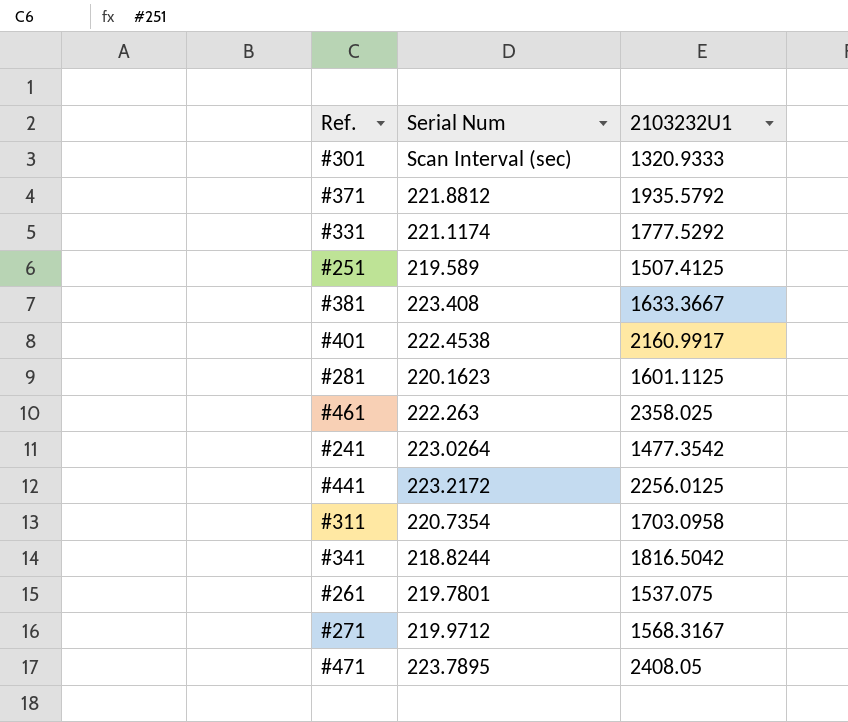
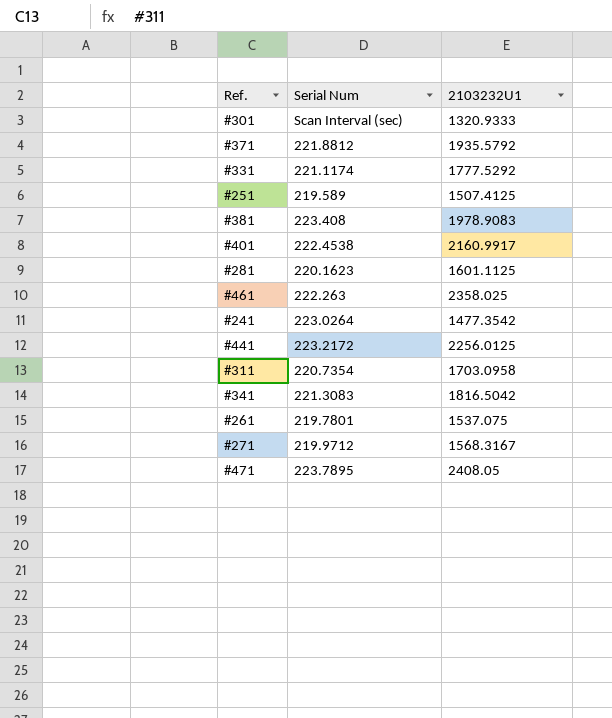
#381 | 2103232U1: 1633.3667 -> 1978.9083
#341 | Serial Num: 218.8244 -> 221.3083

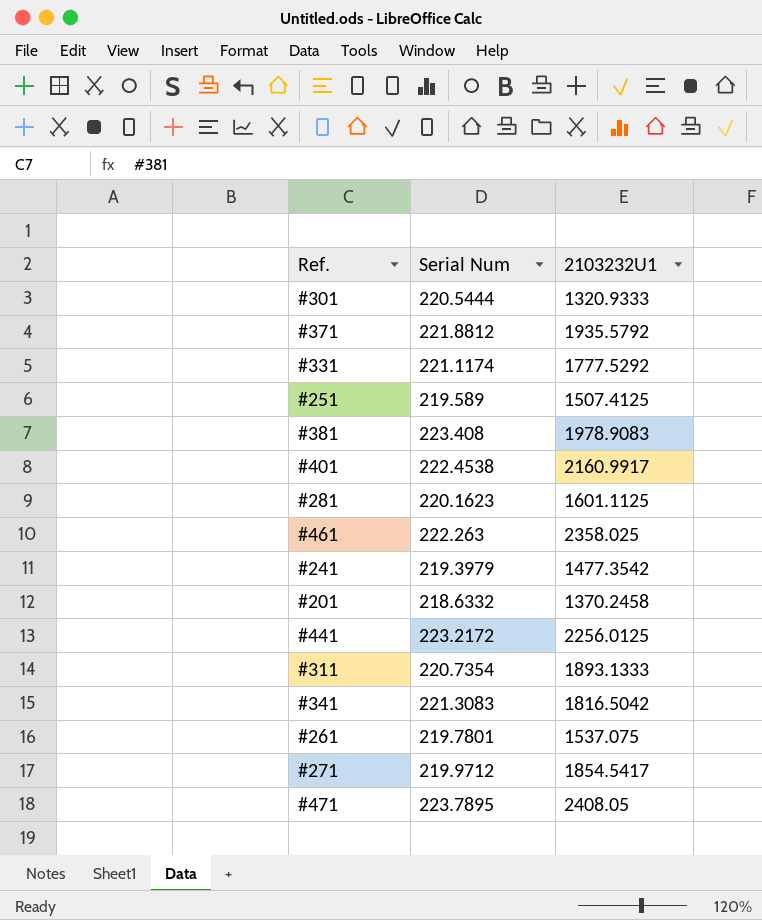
#301 | Serial Num: Scan Interval (sec) -> 220.5444
#241 | Serial Num: 223.0264 -> 219.3979
row #201: none -> 218.6332 | 1370.2458
#311 | 2103232U1: 1703.0958 -> 1893.1333
#271 | 2103232U1: 1568.3167 -> 1854.5417

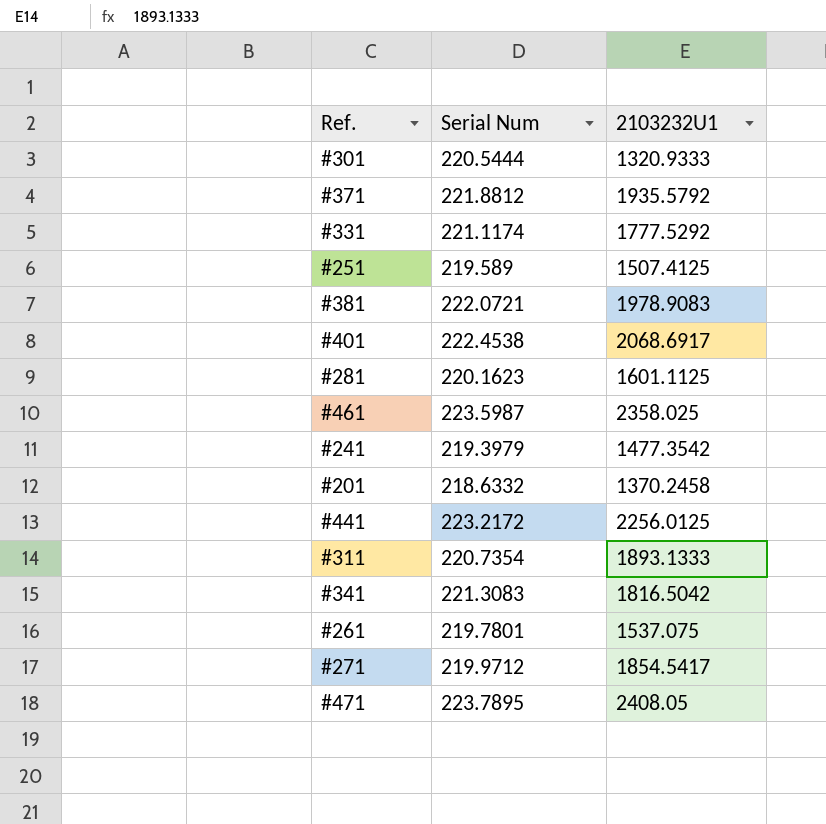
#381 | Serial Num: 223.408 -> 222.0721
#401 | 2103232U1: 2160.9917 -> 2068.6917
#461 | Serial Num: 222.263 -> 223.5987

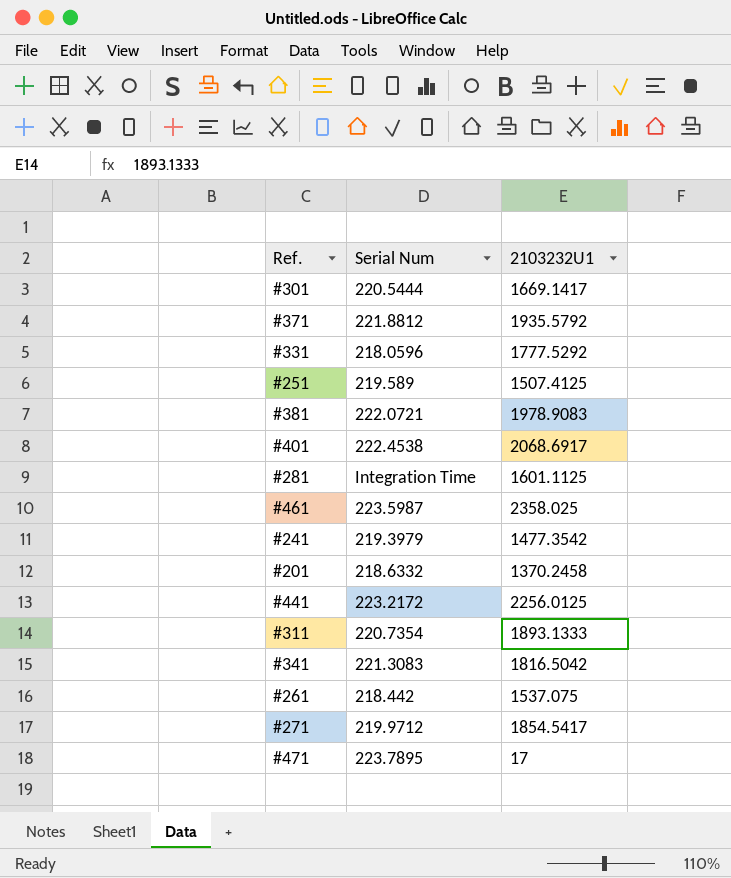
#301 | 2103232U1: 1320.9333 -> 1669.1417
#331 | Serial Num: 221.1174 -> 218.0596
#281 | Serial Num: 220.1623 -> Integration Time
#261 | Serial Num: 219.7801 -> 218.442
#471 | 2103232U1: 2408.05 -> 17

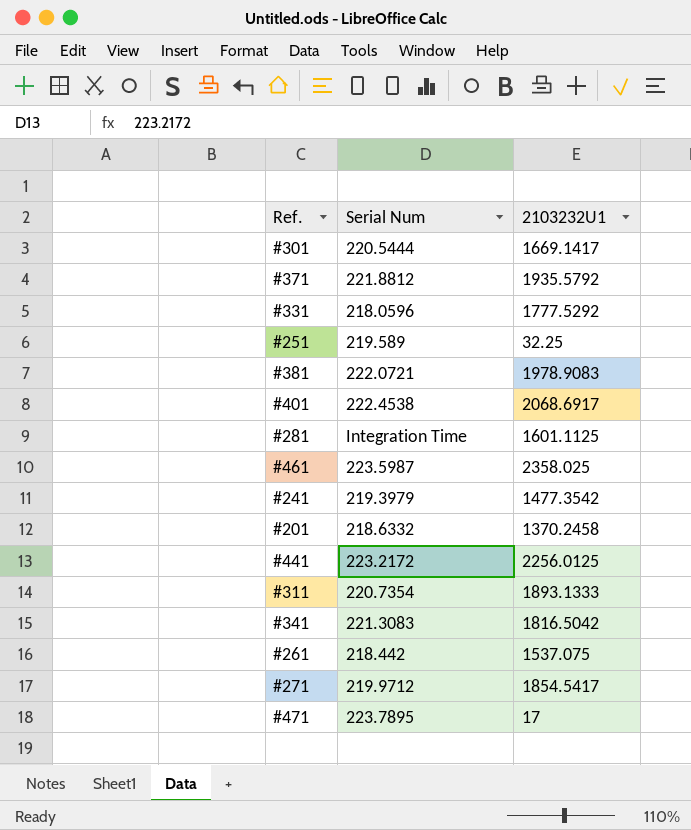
#251 | 2103232U1: 1507.4125 -> 32.25

